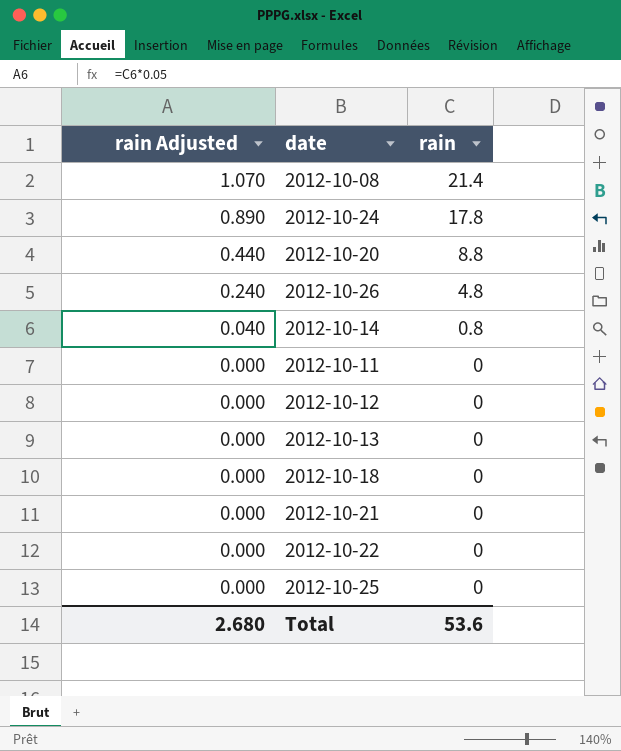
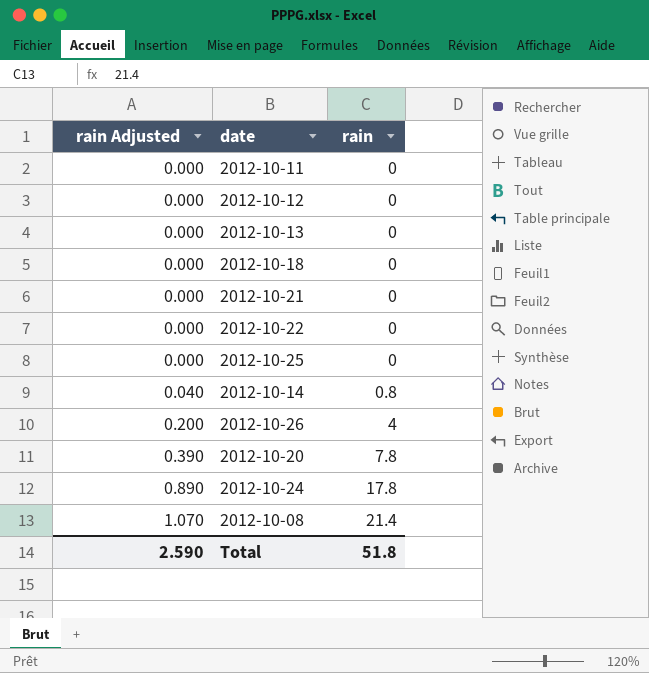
row order: rain Adjusted descending -> rain Adjusted ascending
2012-10-26 | rain Adjusted: 0.240 -> 0.200
2012-10-26 | rain: 4.8 -> 4
2012-10-20 | rain Adjusted: 0.440 -> 0.390
2012-10-20 | rain: 8.8 -> 7.8
Total | rain Adjusted: 2.680 -> 2.590
Total | rain: 53.6 -> 51.8

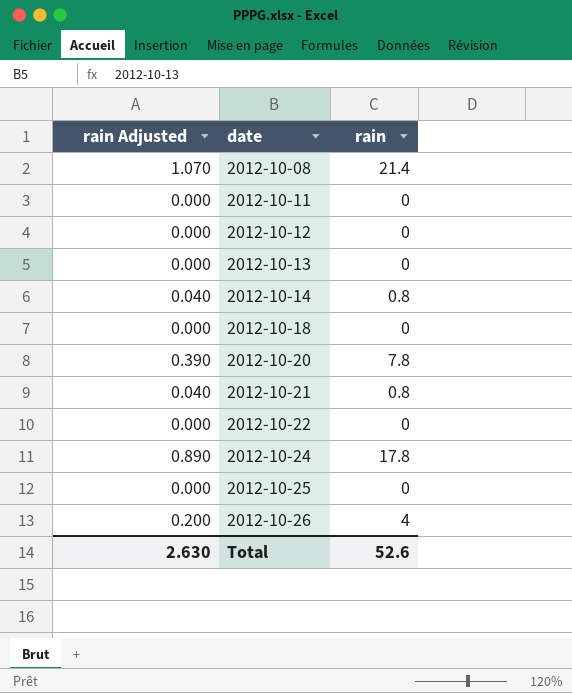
row order: rain Adjusted ascending -> date ascending
2012-10-21 | rain Adjusted: 0.000 -> 0.040
2012-10-21 | rain: 0 -> 0.8
Total | rain Adjusted: 2.590 -> 2.630
Total | rain: 51.8 -> 52.6

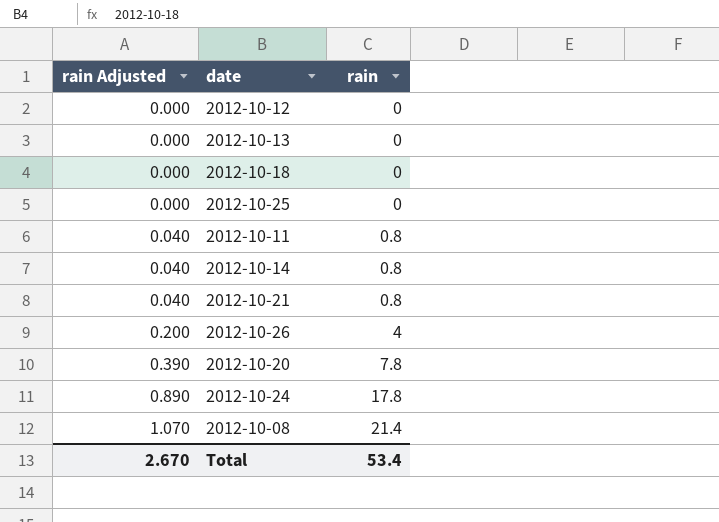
row order: date ascending -> rain Adjusted ascending
row 2012-10-22: 0.000 | 0 -> none
2012-10-11 | rain Adjusted: 0.000 -> 0.040
2012-10-11 | rain: 0 -> 0.8
Total | rain Adjusted: 2.630 -> 2.670
Total | rain: 52.6 -> 53.4

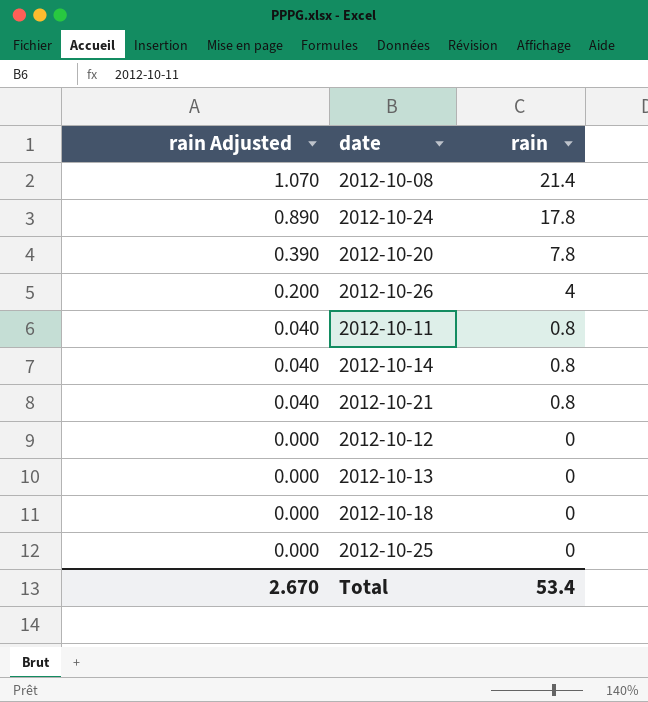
row order: rain Adjusted ascending -> rain Adjusted descending

